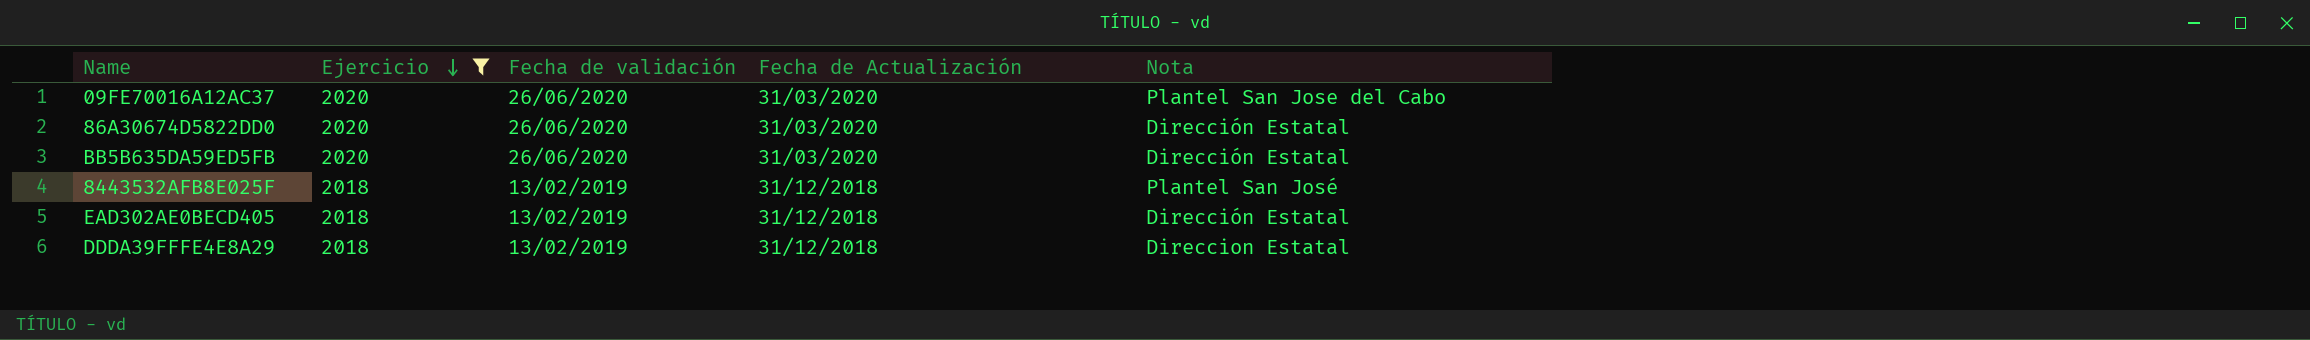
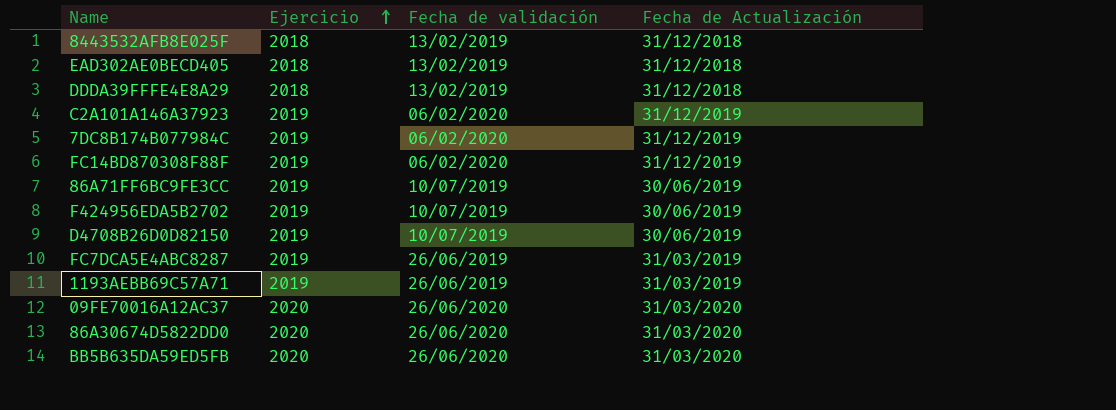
filter: Ejercicio != 2019 -> none
row order: Ejercicio descending -> Ejercicio ascending
column Nota | position: 5 -> none

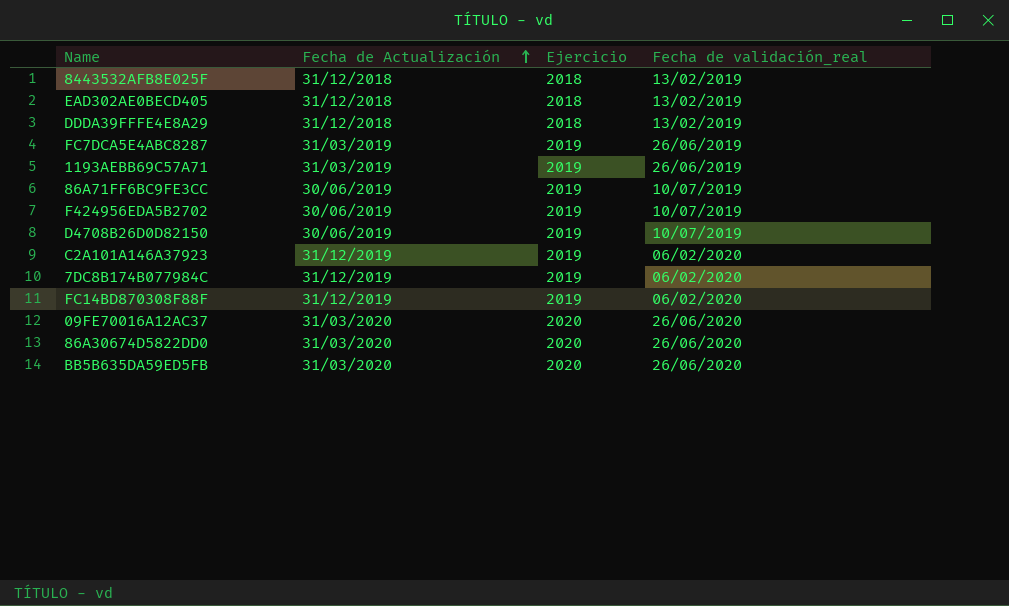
row order: Ejercicio ascending -> Fecha de Actualización ascending
column Fecha de Actualización | position: 4 -> 2
column name: Fecha de validación -> Fecha de validación_real

